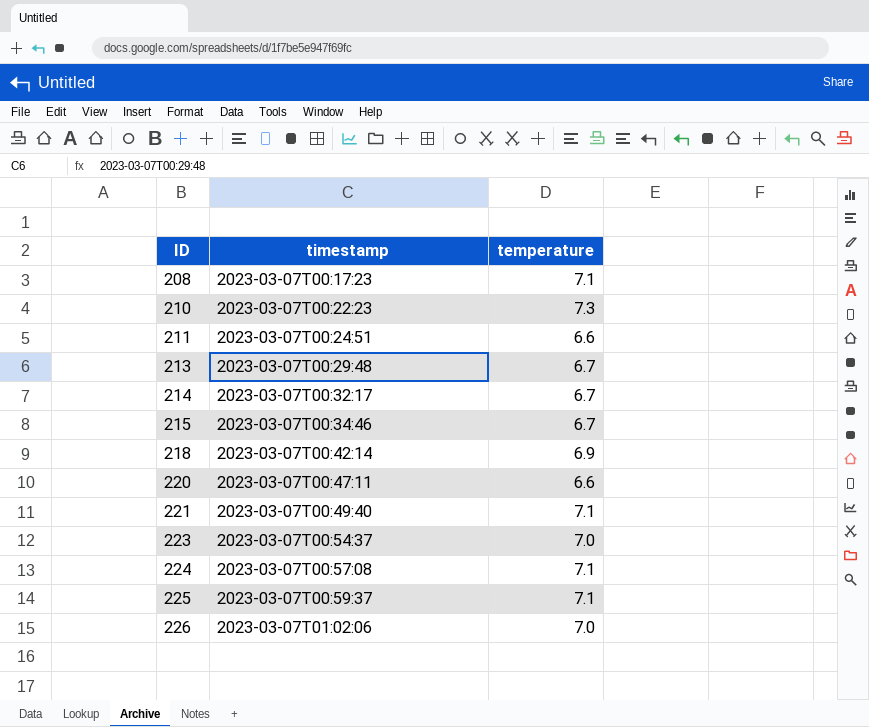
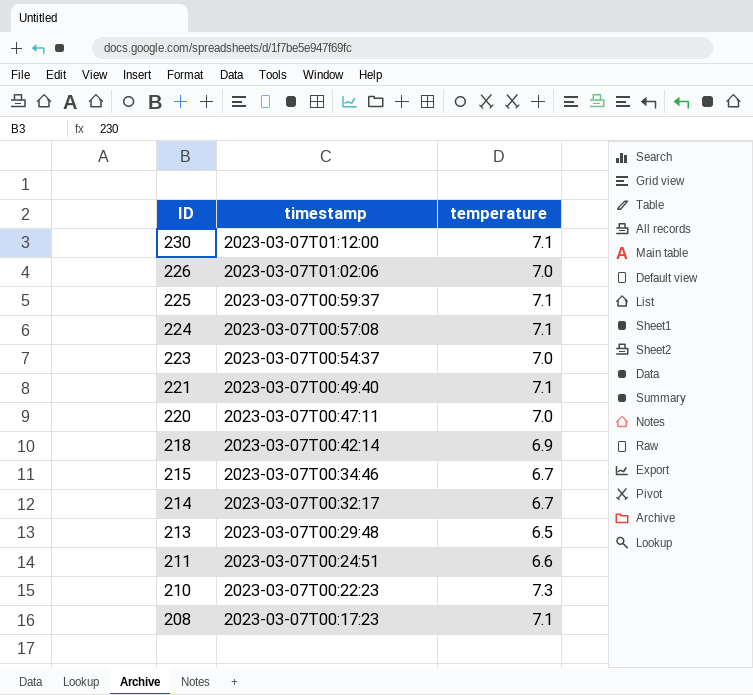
row order: ID ascending -> ID descending
row 230: none -> 2023-03-07T01:12:00 | 7.1
220 | temperature: 6.6 -> 7.0
213 | temperature: 6.7 -> 6.5

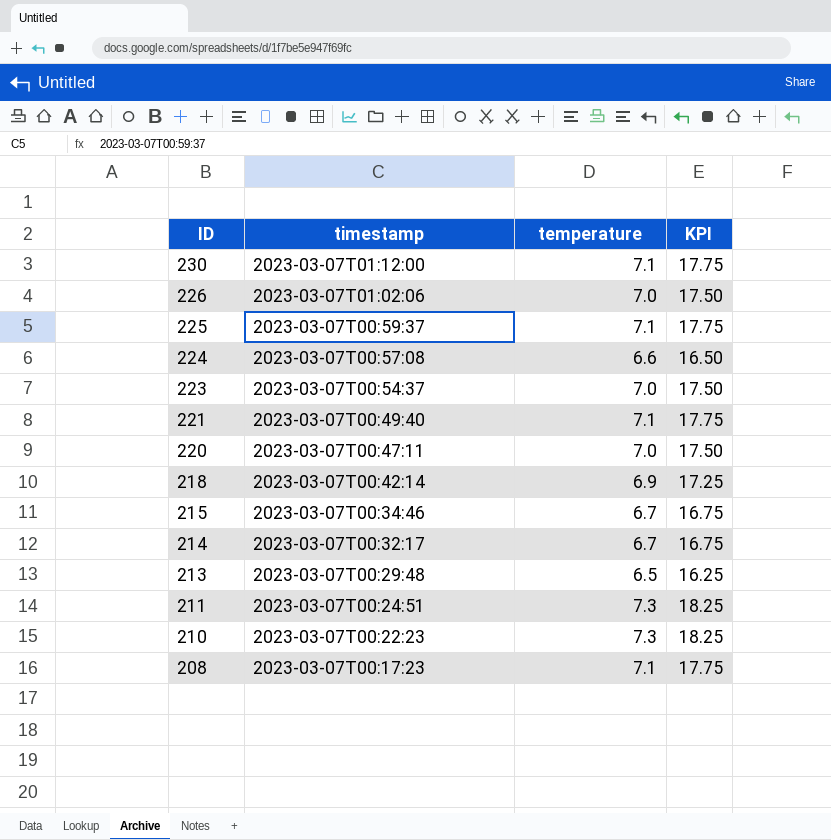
column KPI | formula: none -> [temperature] * 2.5
224 | temperature: 7.1 -> 6.6
211 | temperature: 6.6 -> 7.3

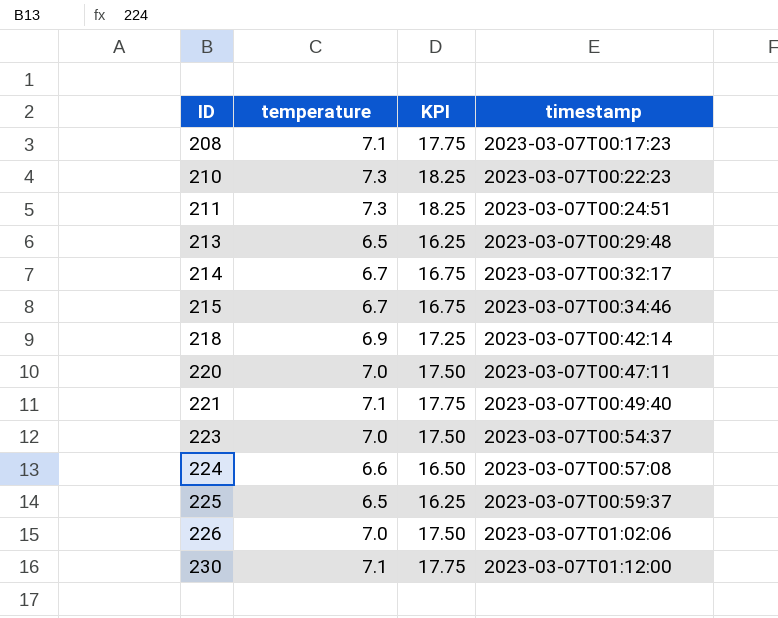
row order: ID descending -> ID ascending
column timestamp | position: 2 -> 4
225 | temperature: 7.1 -> 6.5
225 | KPI: 17.75 -> 16.25

